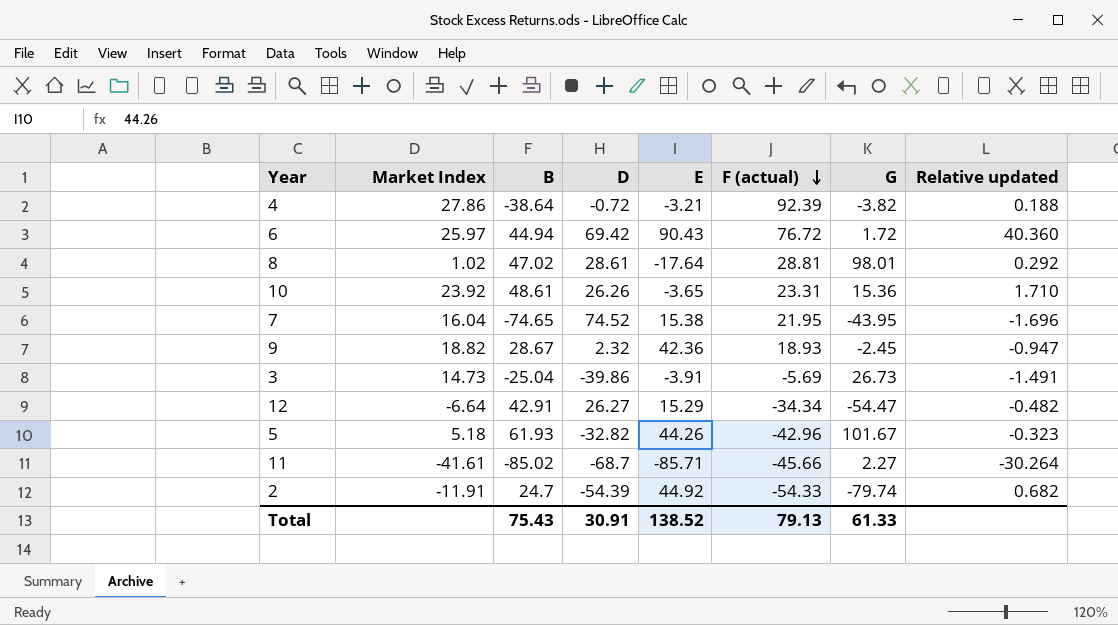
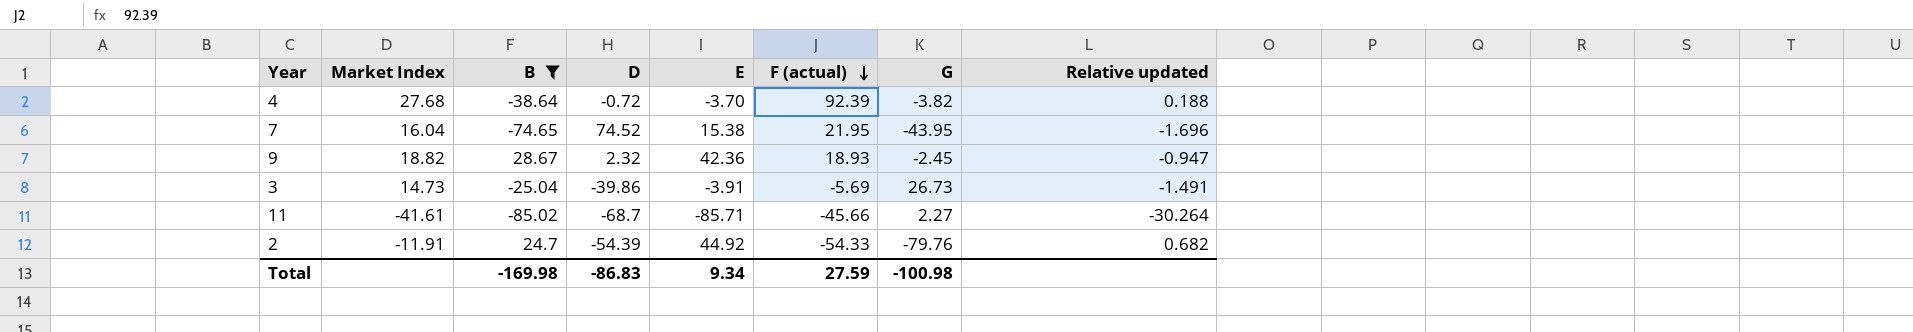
filter: none -> B <= 28.67
4 | Market Index: 27.86 -> 27.68
4 | E: -3.21 -> -3.70
2 | G: -79.74 -> -79.76
Total | B: 75.43 -> -169.98
Total | D: 30.91 -> -86.83
Total | E: 138.52 -> 9.34
Total | F (actual): 79.13 -> 27.59
Total | G: 61.33 -> -100.98

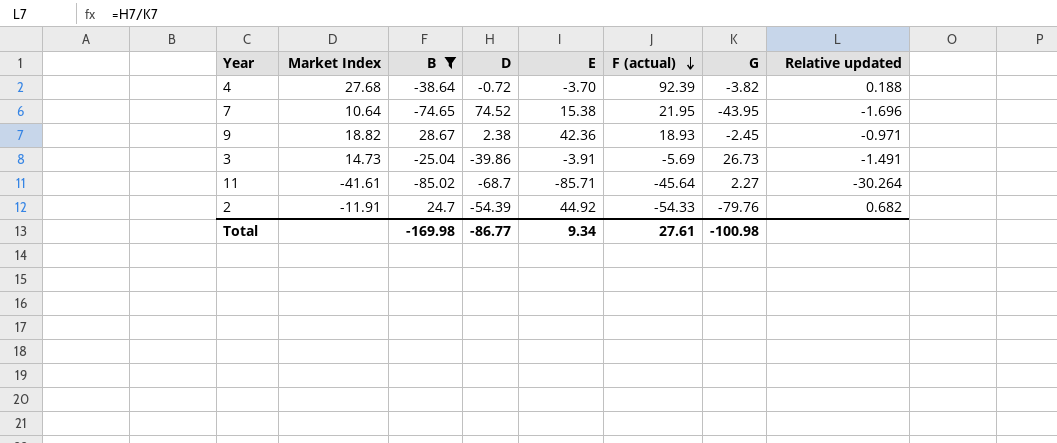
7 | Market Index: 16.04 -> 10.64
9 | D: 2.32 -> 2.38
9 | Relative updated: -0.947 -> -0.971
11 | F (actual): -45.66 -> -45.64
Total | D: -86.83 -> -86.77
Total | F (actual): 27.59 -> 27.61

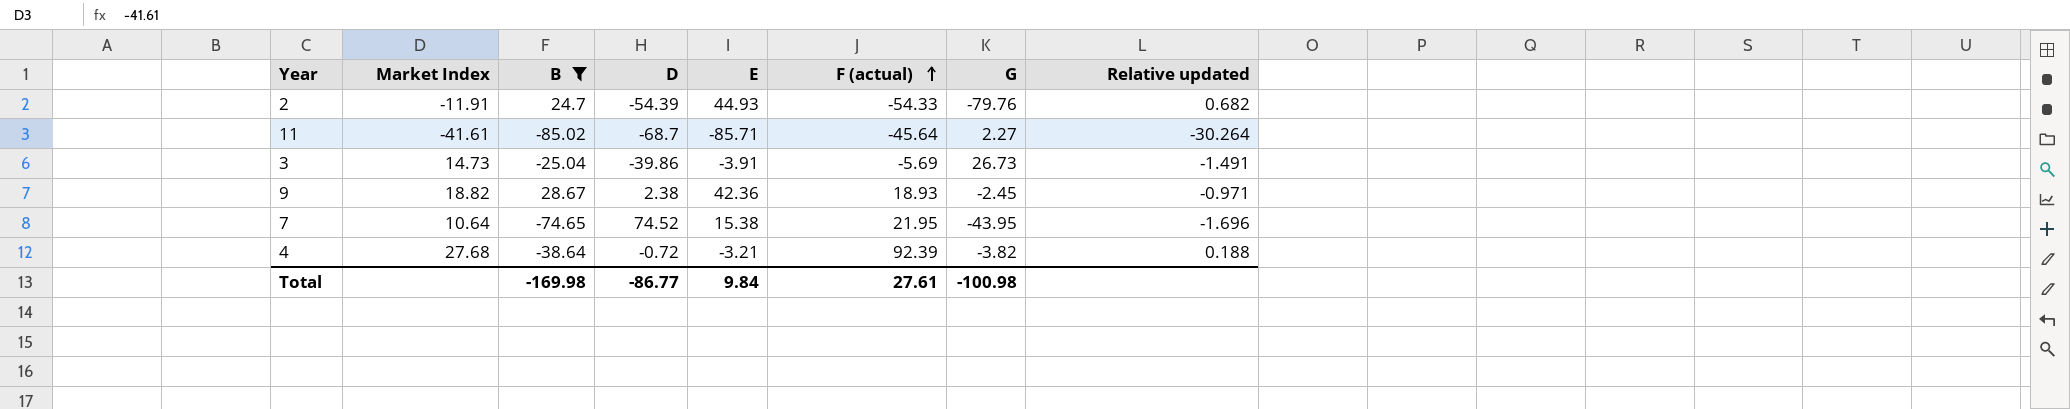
row order: F (actual) descending -> F (actual) ascending
2 | E: 44.92 -> 44.93
4 | E: -3.70 -> -3.21
Total | E: 9.34 -> 9.84

